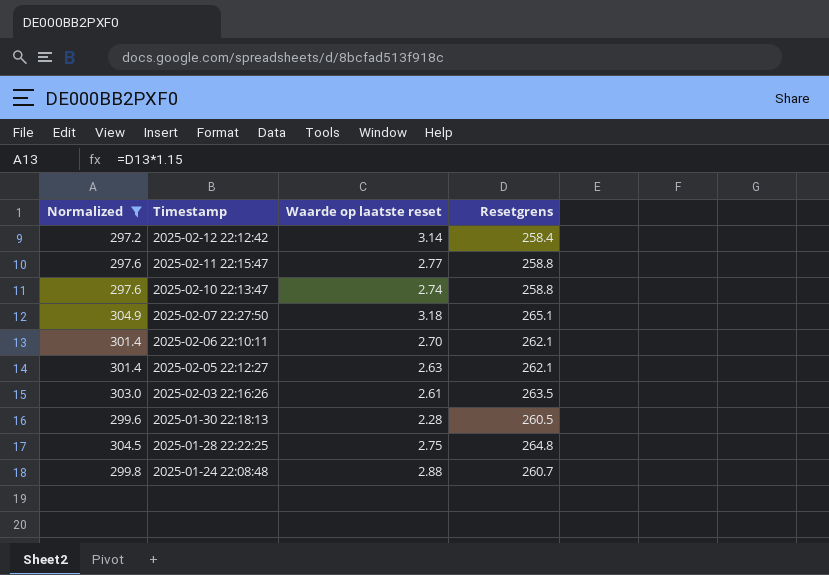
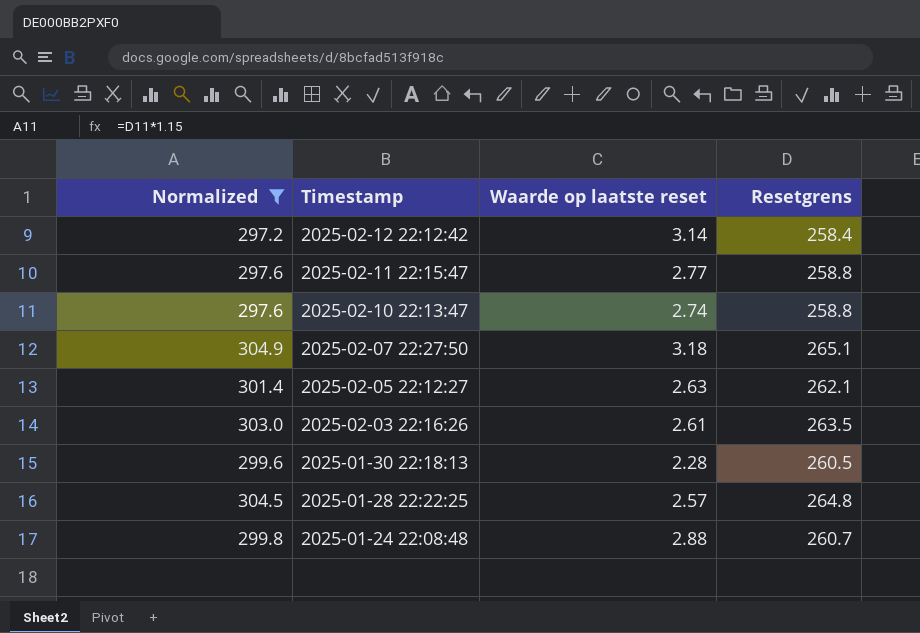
row 2025-02-06 22:10:11: 301.4 | 2.70 | 262.1 -> none
2025-01-28 22:22:25 | Waarde op laatste reset: 2.75 -> 2.57

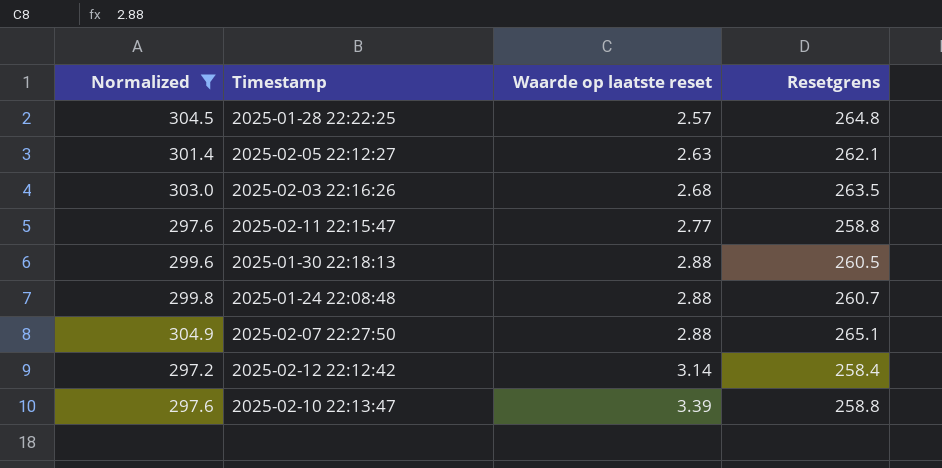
row order: Timestamp descending -> Waarde op laatste reset ascending
2025-02-03 22:16:26 | Waarde op laatste reset: 2.61 -> 2.68
2025-01-30 22:18:13 | Waarde op laatste reset: 2.28 -> 2.88
2025-02-07 22:27:50 | Waarde op laatste reset: 3.18 -> 2.88
2025-02-10 22:13:47 | Waarde op laatste reset: 2.74 -> 3.39

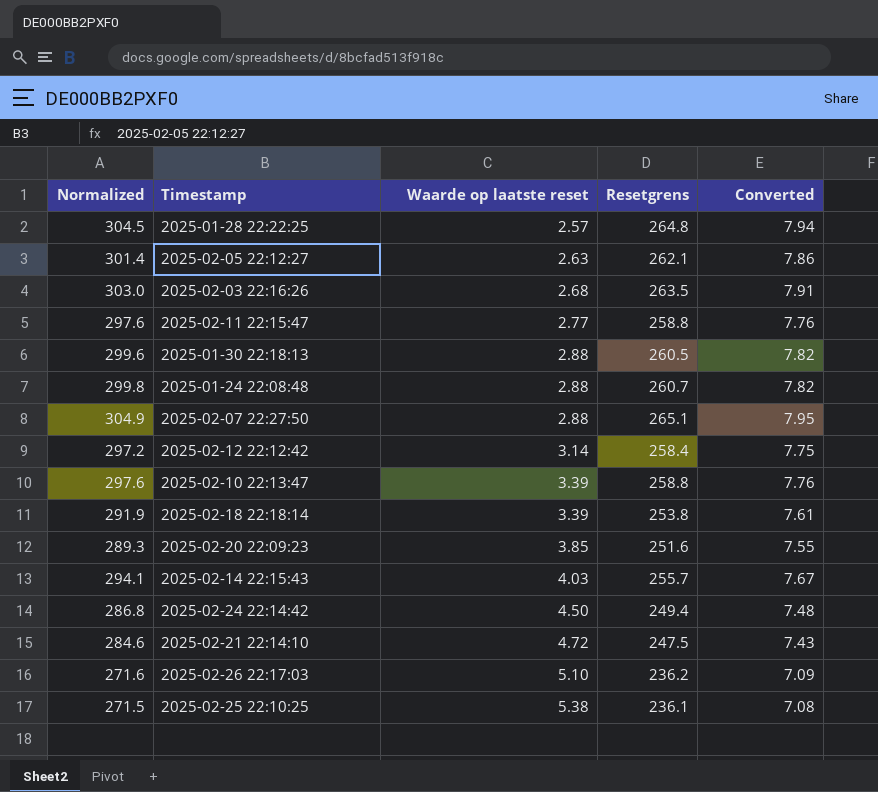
filter: Normalized >= 297.2 -> none
column Converted | formula: none -> [Resetgrens] * 0.03

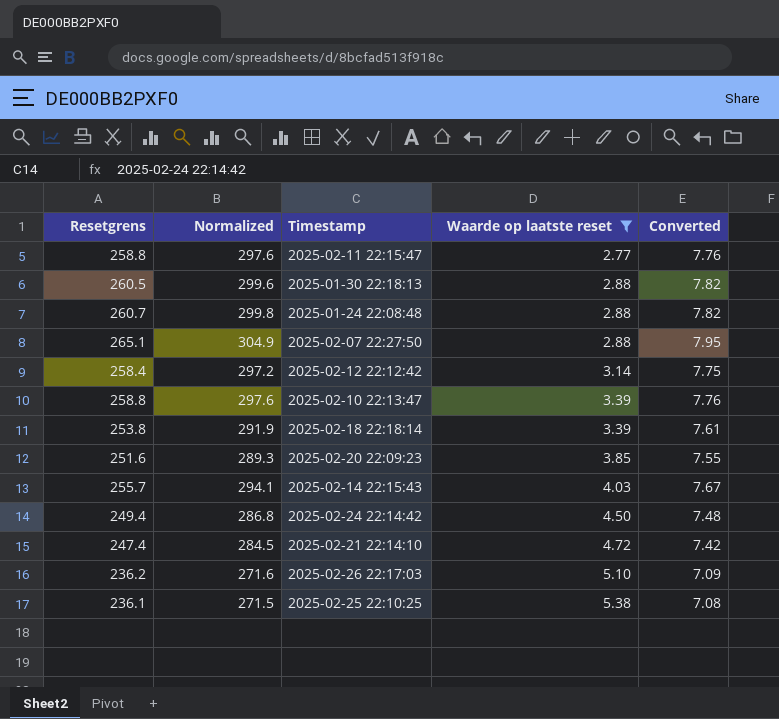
filter: none -> Waarde op laatste reset >= 2.77
column Resetgrens | position: 4 -> 1
2025-02-21 22:14:10 | Resetgrens: 247.5 -> 247.4
2025-02-21 22:14:10 | Normalized: 284.6 -> 284.5
2025-02-21 22:14:10 | Converted: 7.43 -> 7.42

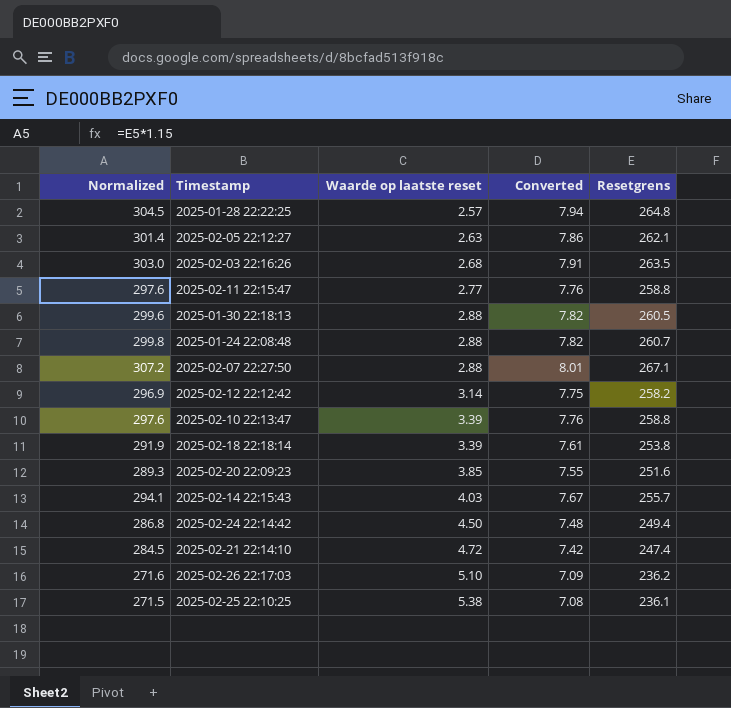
filter: Waarde op laatste reset >= 2.77 -> none
column Resetgrens | position: 1 -> 5
2025-02-07 22:27:50 | Normalized: 304.9 -> 307.2
2025-02-07 22:27:50 | Converted: 7.95 -> 8.01
2025-02-07 22:27:50 | Resetgrens: 265.1 -> 267.1
2025-02-12 22:12:42 | Normalized: 297.2 -> 296.9
2025-02-12 22:12:42 | Resetgrens: 258.4 -> 258.2

